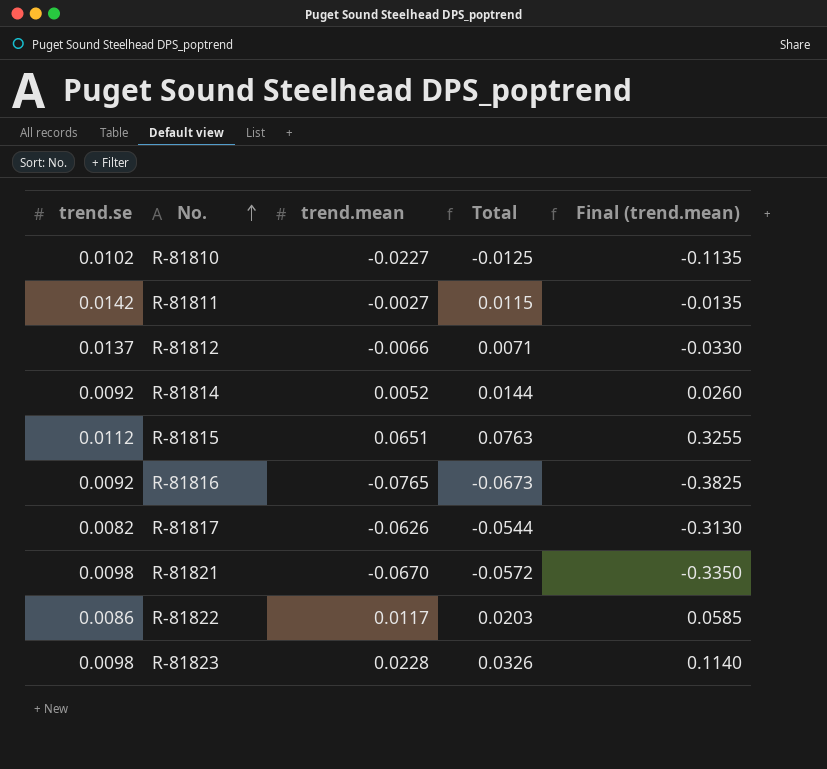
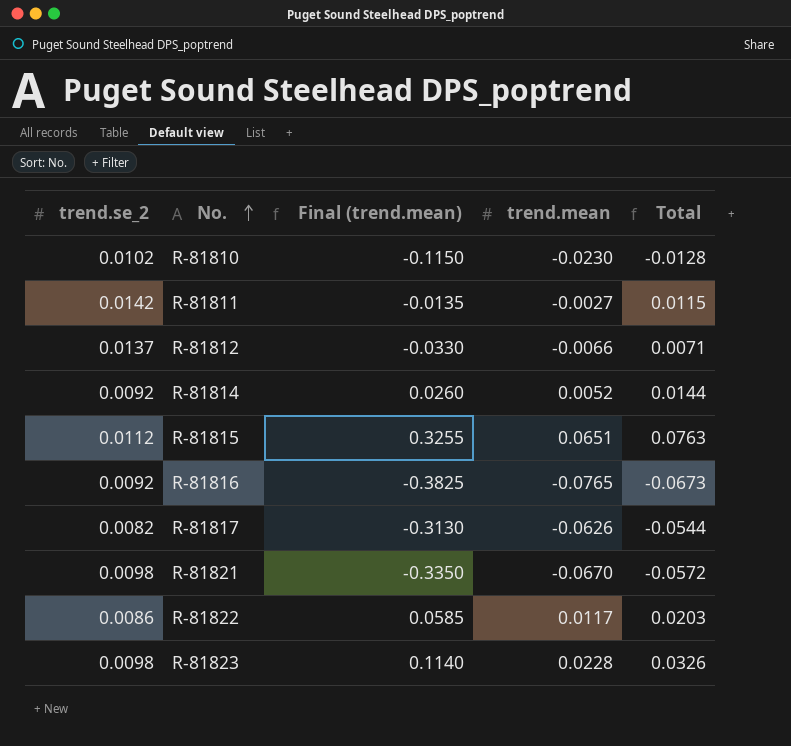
column name: trend.se -> trend.se_2
column Final (trend.mean) | position: 5 -> 3
R-81810 | Final (trend.mean): -0.1135 -> -0.1150
R-81810 | trend.mean: -0.0227 -> -0.0230
R-81810 | Total: -0.0125 -> -0.0128

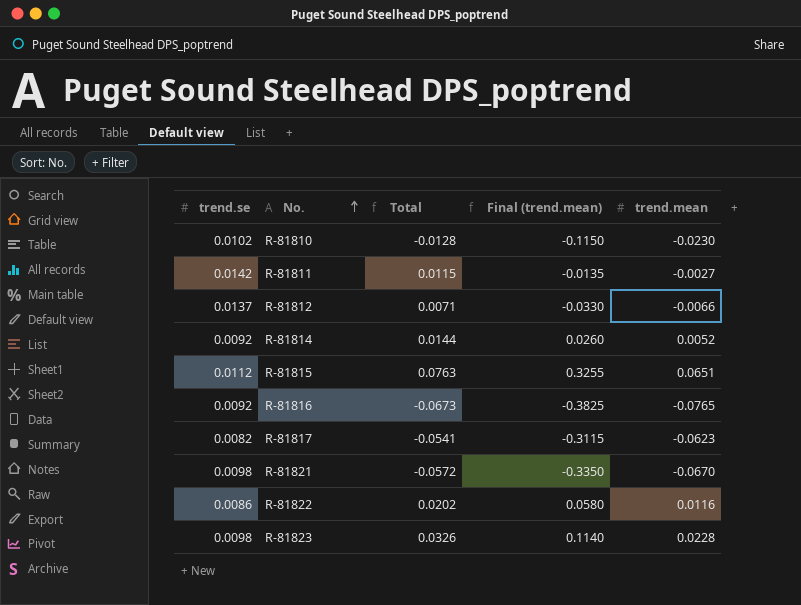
column name: trend.se_2 -> trend.se
column Total | position: 5 -> 3
R-81817 | Total: -0.0544 -> -0.0541
R-81817 | Final (trend.mean): -0.3130 -> -0.3115
R-81817 | trend.mean: -0.0626 -> -0.0623
R-81822 | Total: 0.0203 -> 0.0202
R-81822 | Final (trend.mean): 0.0585 -> 0.0580
R-81822 | trend.mean: 0.0117 -> 0.0116

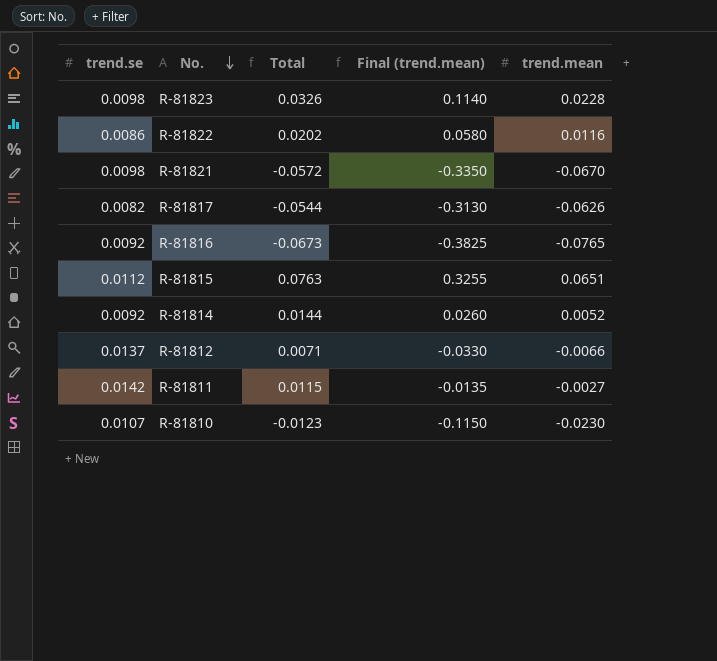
row order: No. ascending -> No. descending
R-81817 | Total: -0.0541 -> -0.0544
R-81817 | Final (trend.mean): -0.3115 -> -0.3130
R-81817 | trend.mean: -0.0623 -> -0.0626
R-81810 | trend.se: 0.0102 -> 0.0107
R-81810 | Total: -0.0128 -> -0.0123

